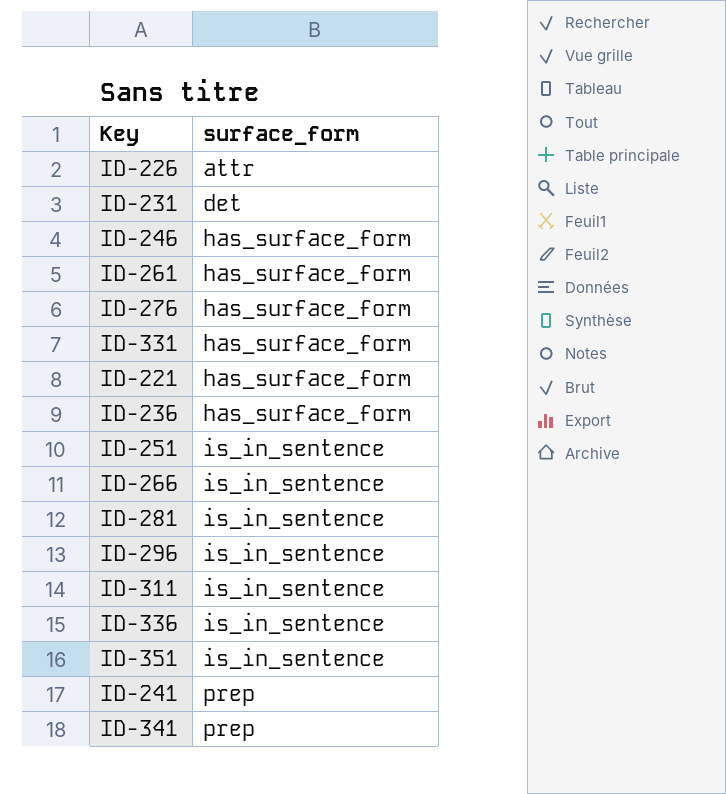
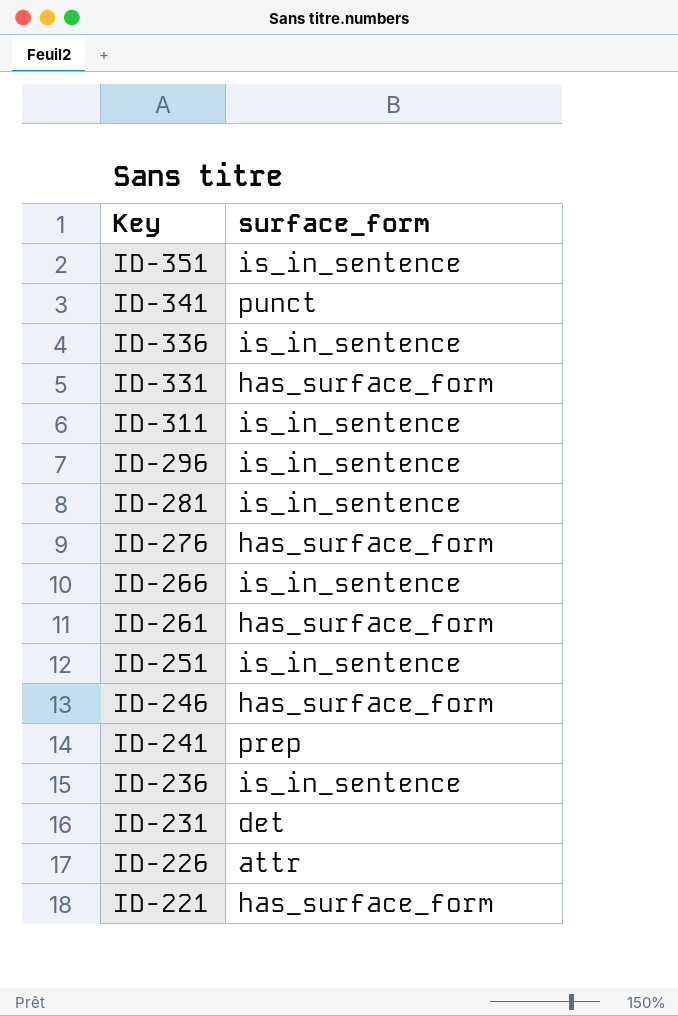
row order: surface_form ascending -> Key descending
ID-341 | surface_form: prep -> punct
ID-236 | surface_form: has_surface_form -> is_in_sentence

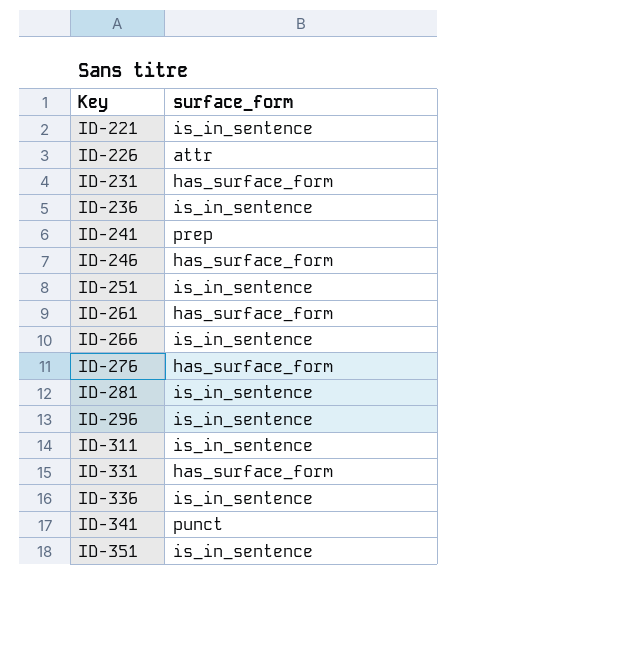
row order: Key descending -> Key ascending
ID-221 | surface_form: has_surface_form -> is_in_sentence
ID-231 | surface_form: det -> has_surface_form

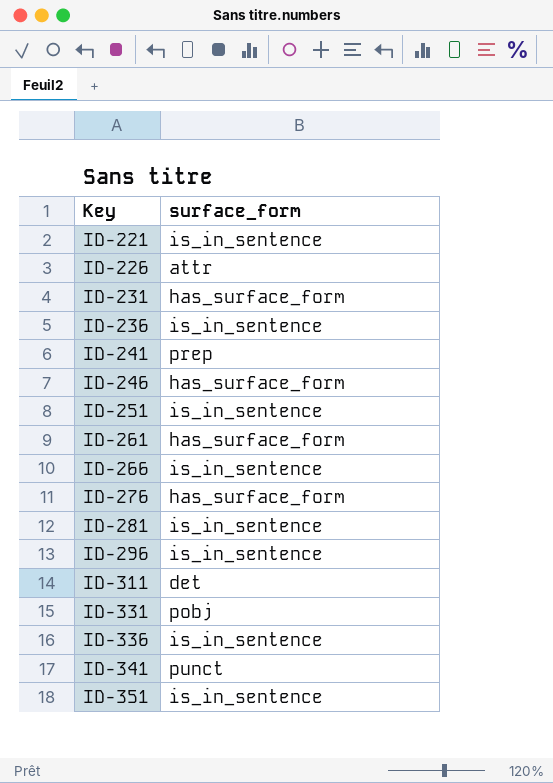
ID-311 | surface_form: is_in_sentence -> det
ID-331 | surface_form: has_surface_form -> pobj

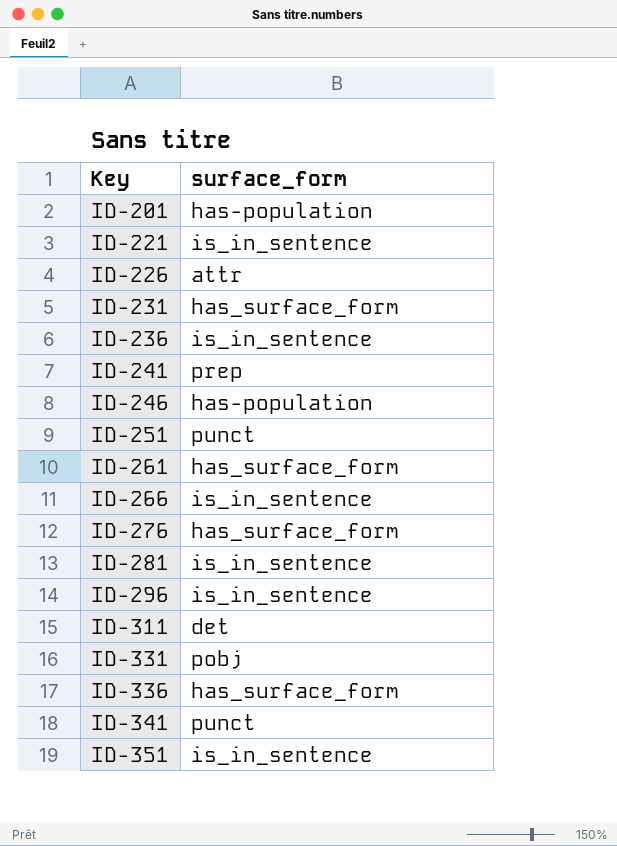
row ID-201: none -> has-population
ID-246 | surface_form: has_surface_form -> has-population
ID-251 | surface_form: is_in_sentence -> punct
ID-336 | surface_form: is_in_sentence -> has_surface_form

